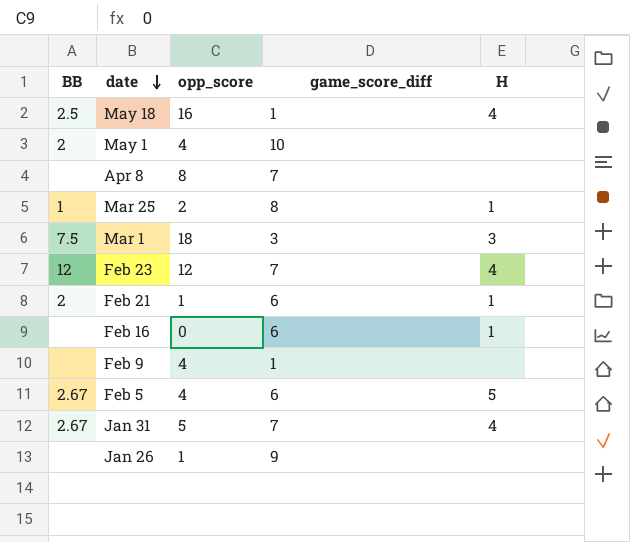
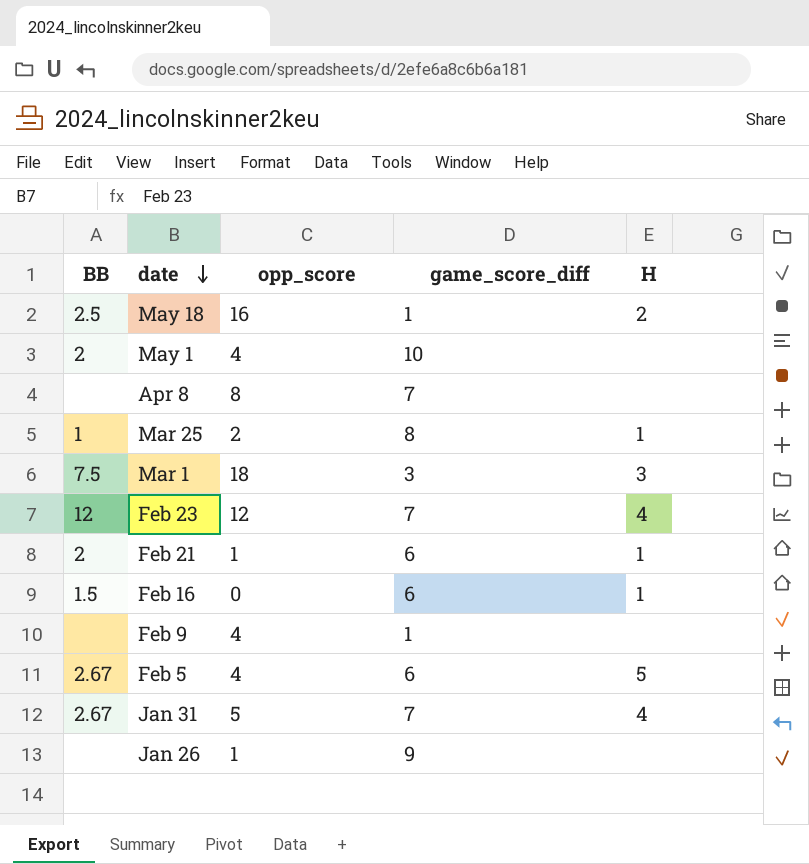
May 18 | H: 4 -> 2
Feb 16 | BB: none -> 1.5

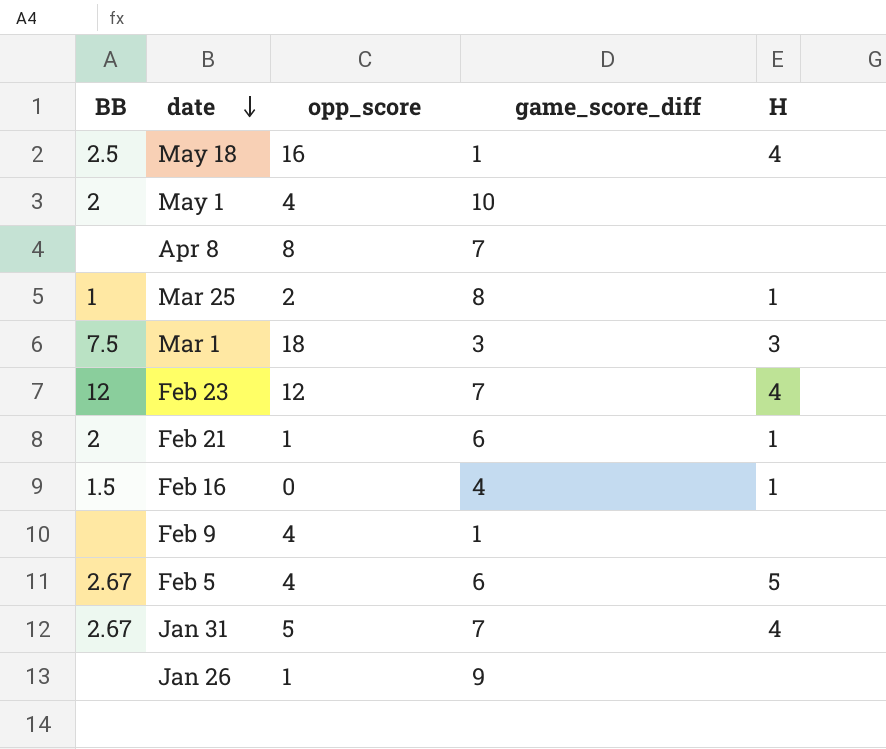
May 18 | H: 2 -> 4
Feb 16 | game_score_diff: 6 -> 4

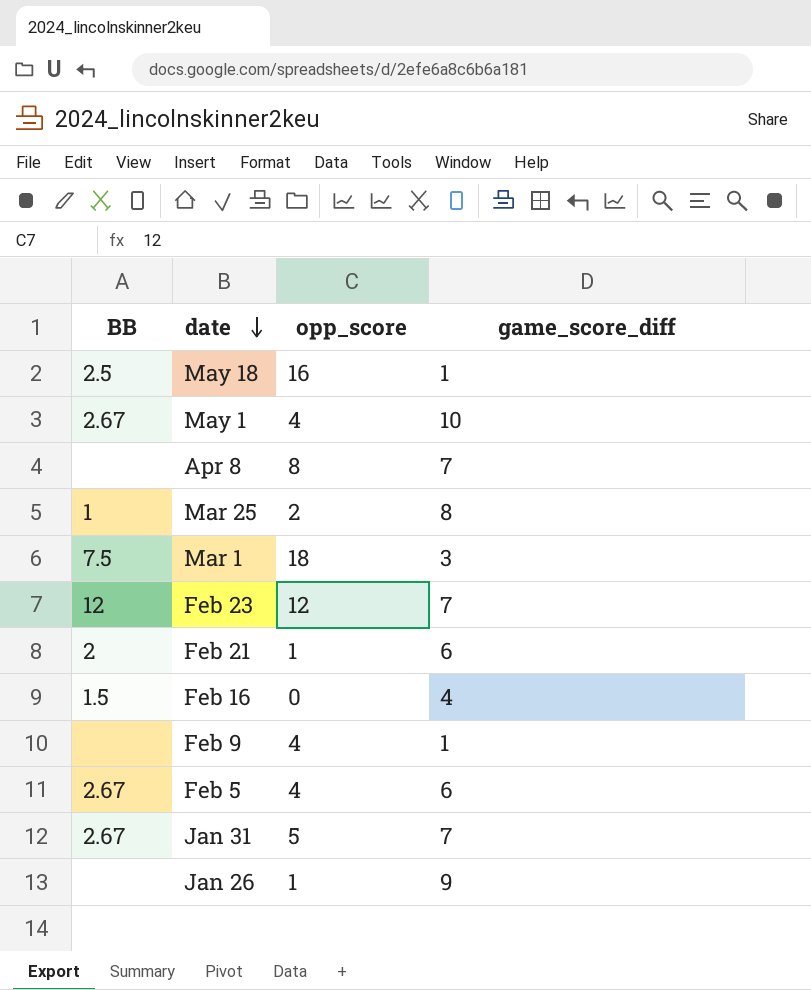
column H | position: 5 -> none
May 1 | BB: 2 -> 2.67

